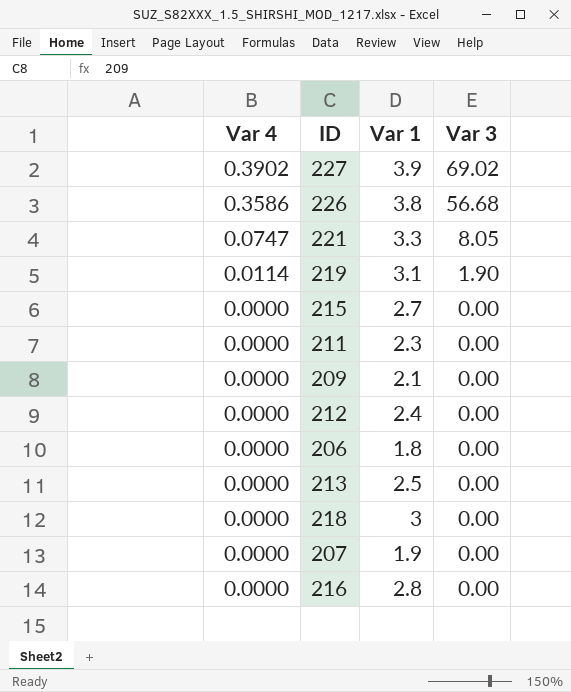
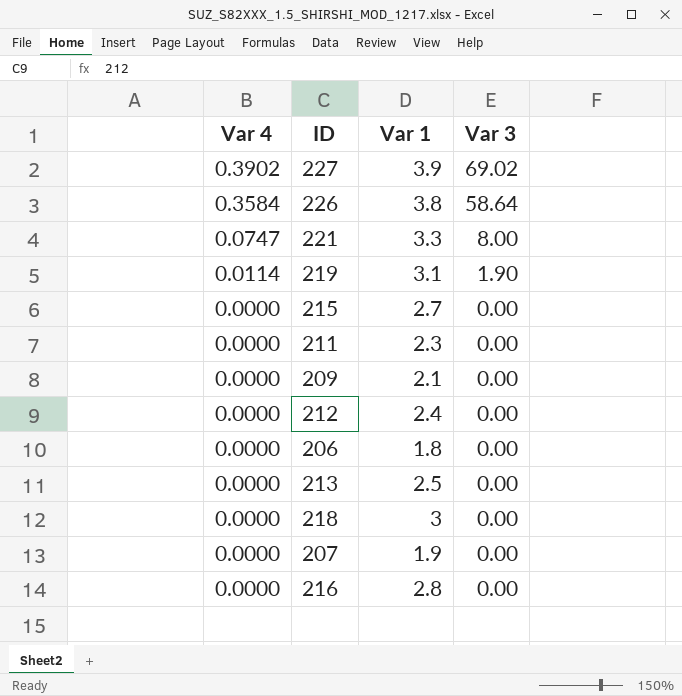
226 | Var 4: 0.3586 -> 0.3584
226 | Var 3: 56.68 -> 58.64
221 | Var 3: 8.05 -> 8.00

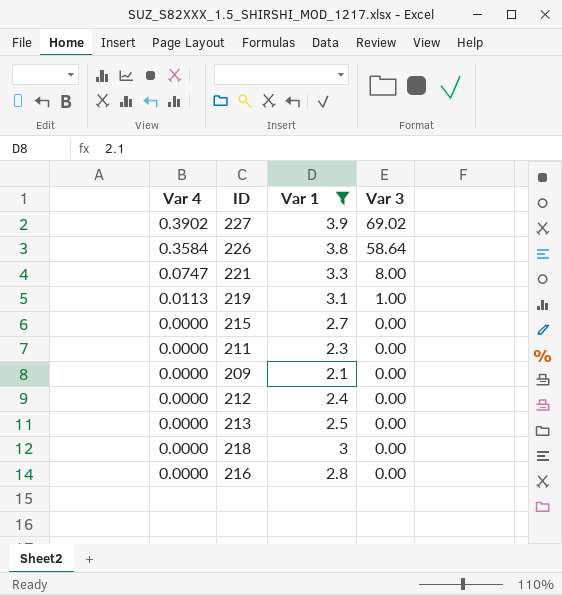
filter: none -> Var 1 >= 2.1
219 | Var 4: 0.0114 -> 0.0113
219 | Var 3: 1.90 -> 1.00

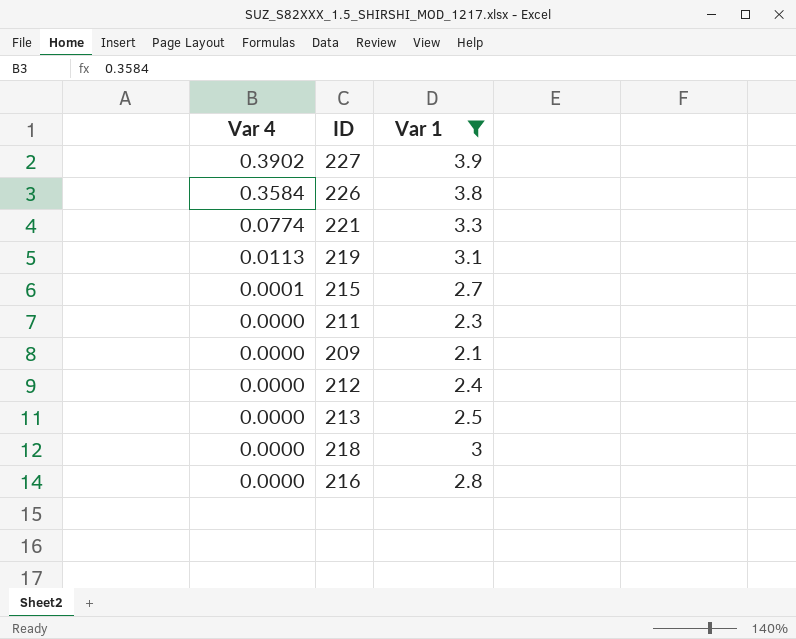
column Var 3 | position: 4 -> none
221 | Var 4: 0.0747 -> 0.0774
215 | Var 4: 0.0000 -> 0.0001

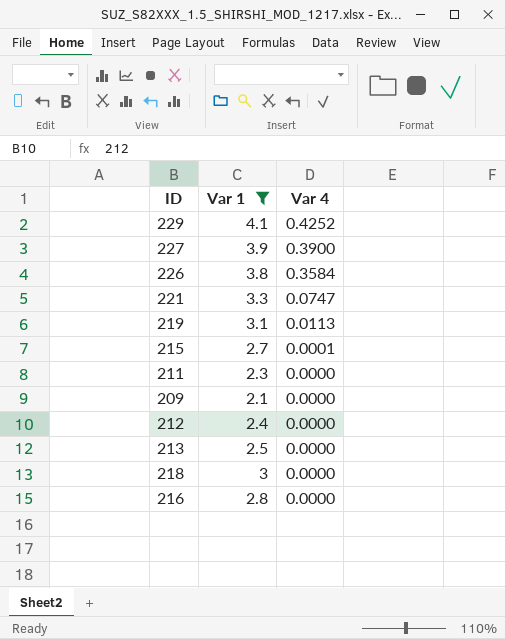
column Var 4 | position: 1 -> 3
row 229: none -> 4.1 | 0.4252
227 | Var 4: 0.3902 -> 0.3900
221 | Var 4: 0.0774 -> 0.0747

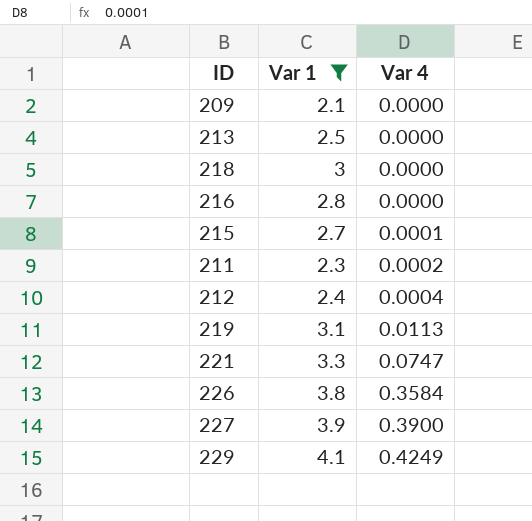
row order: Var 4 descending -> Var 4 ascending
211 | Var 4: 0.0000 -> 0.0002
212 | Var 4: 0.0000 -> 0.0004
229 | Var 4: 0.4252 -> 0.4249

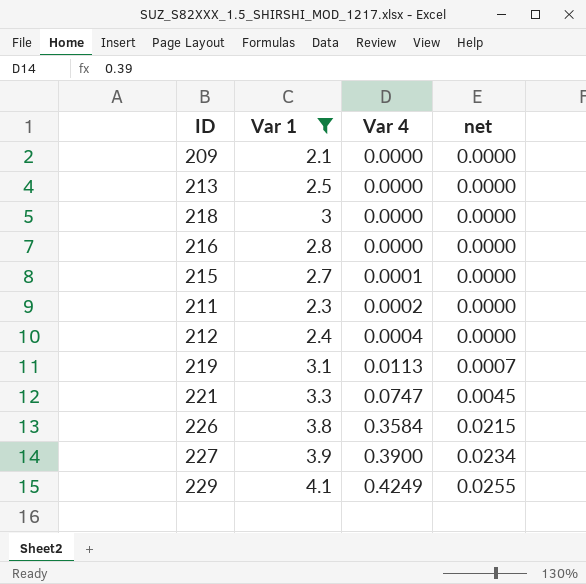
column net | formula: none -> [Var 4] * 0.06

